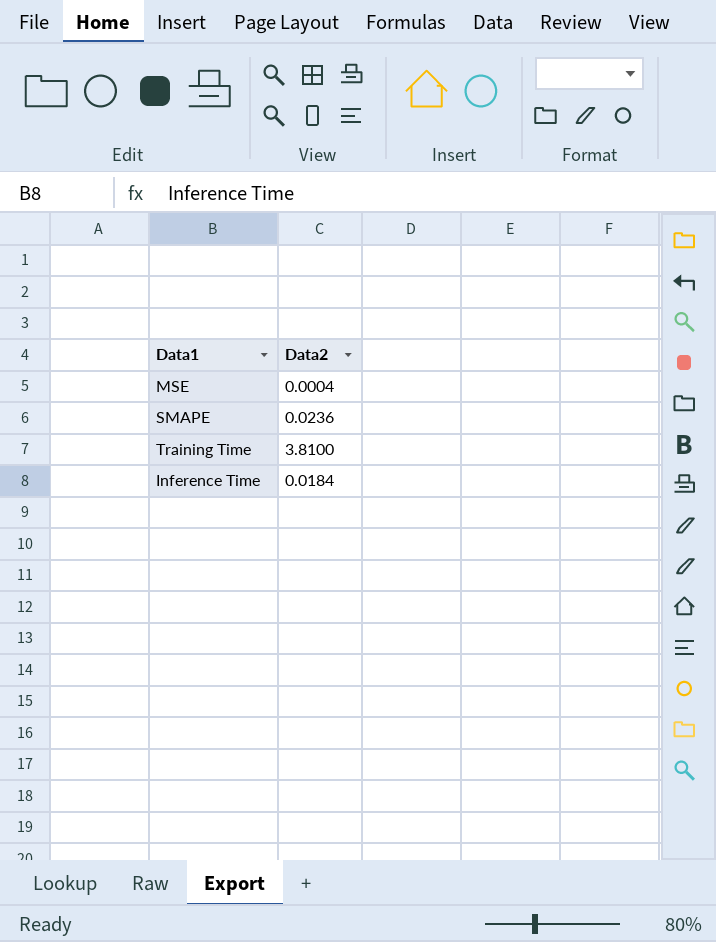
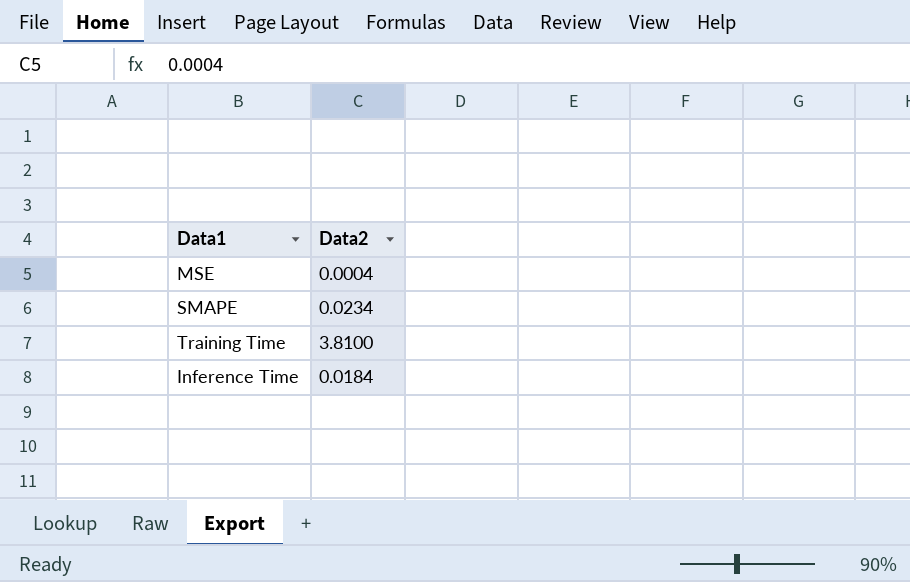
SMAPE | Data2: 0.0236 -> 0.0234

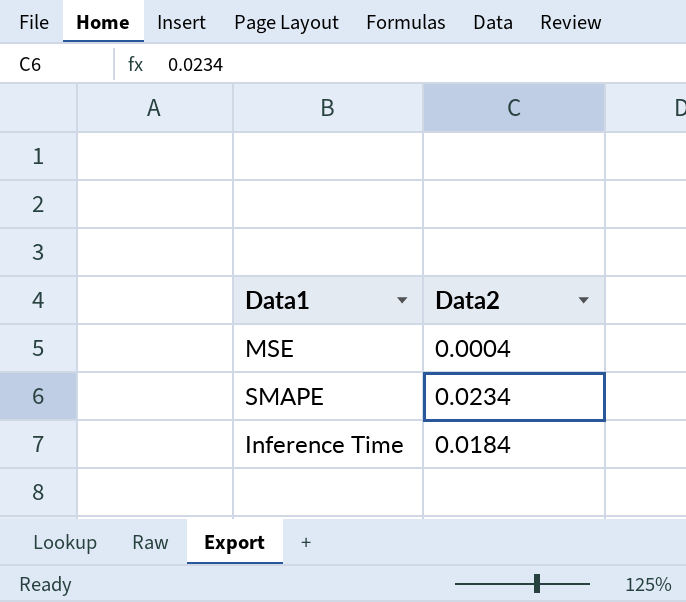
row Training Time: 3.8100 -> none

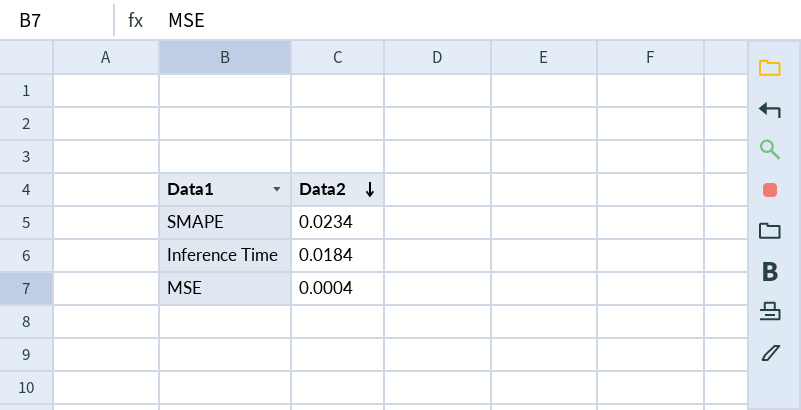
row order: none -> Data2 descending

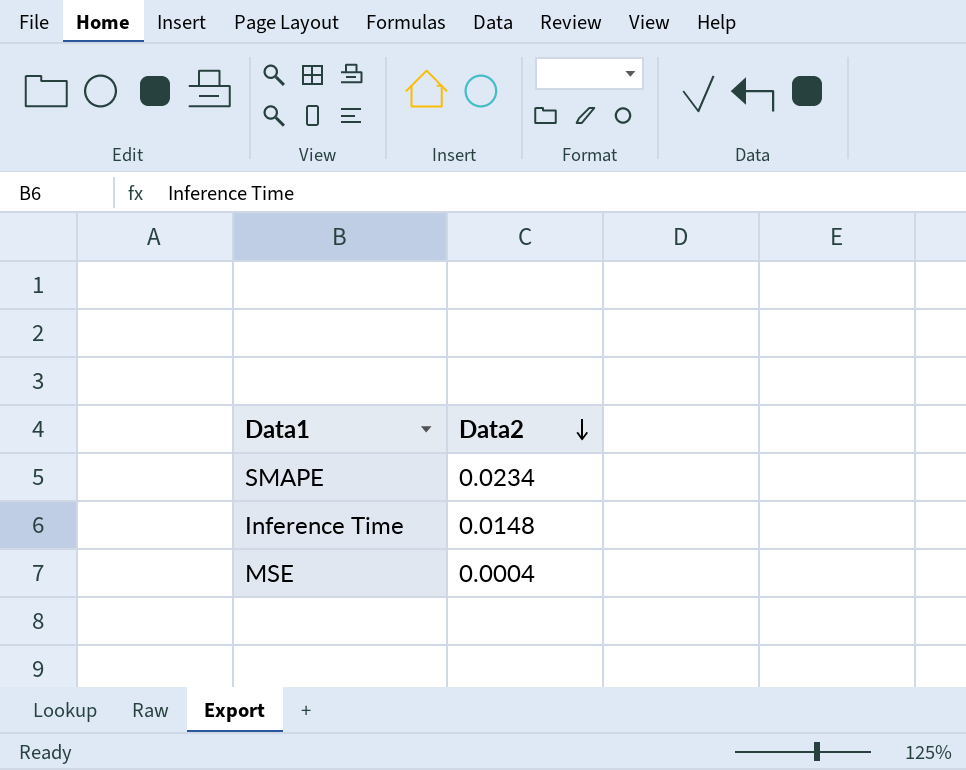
Inference Time | Data2: 0.0184 -> 0.0148

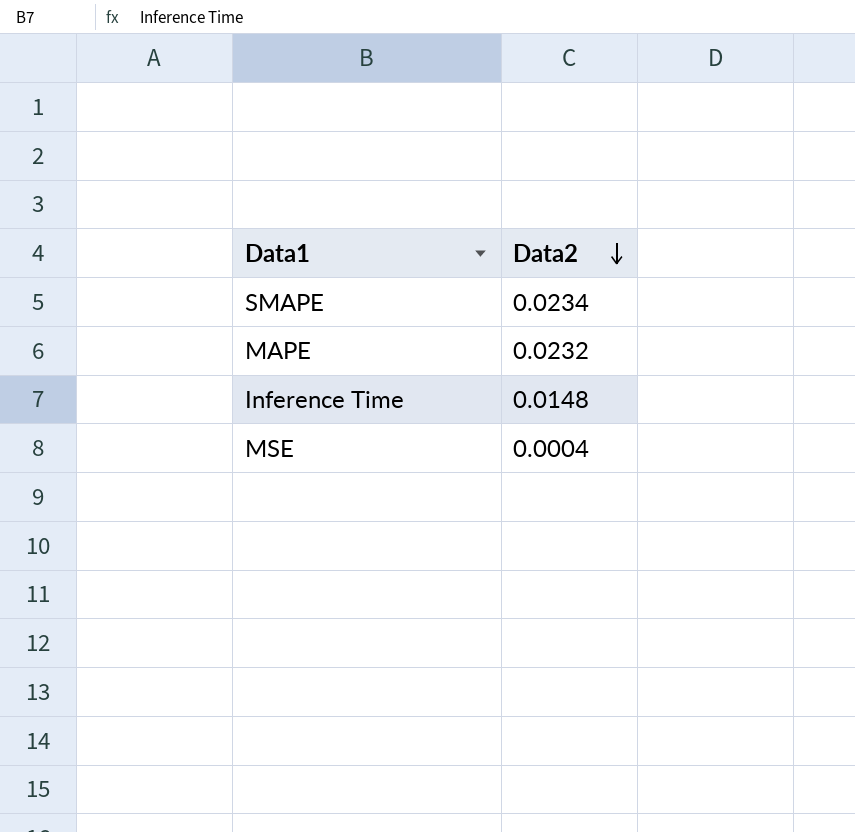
row MAPE: none -> 0.0232

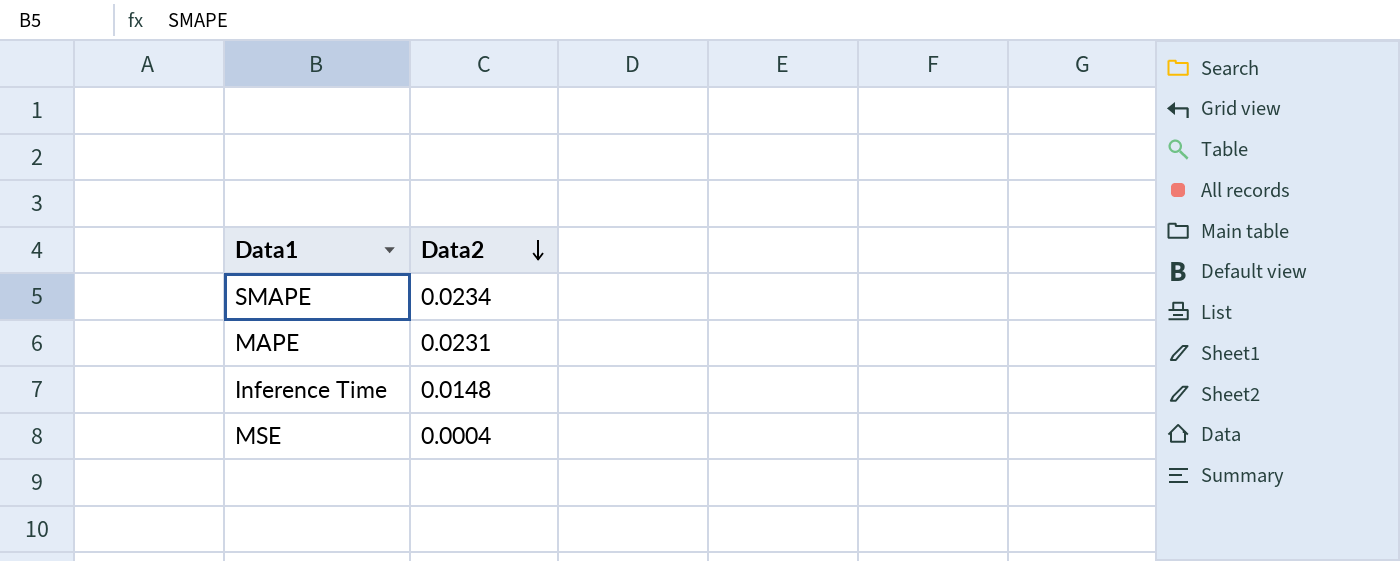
MAPE | Data2: 0.0232 -> 0.0231

